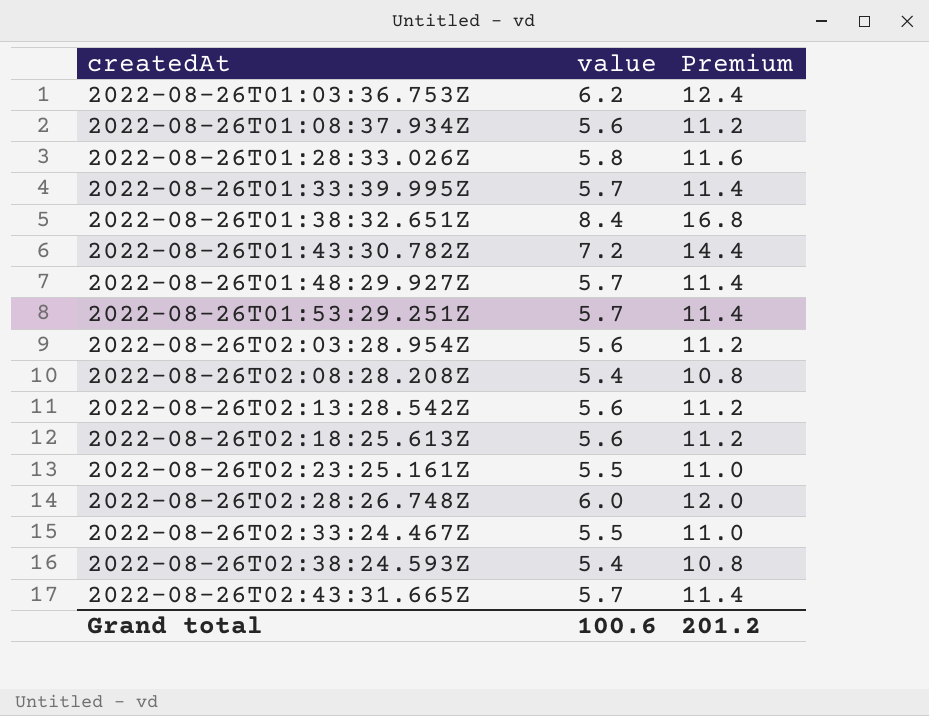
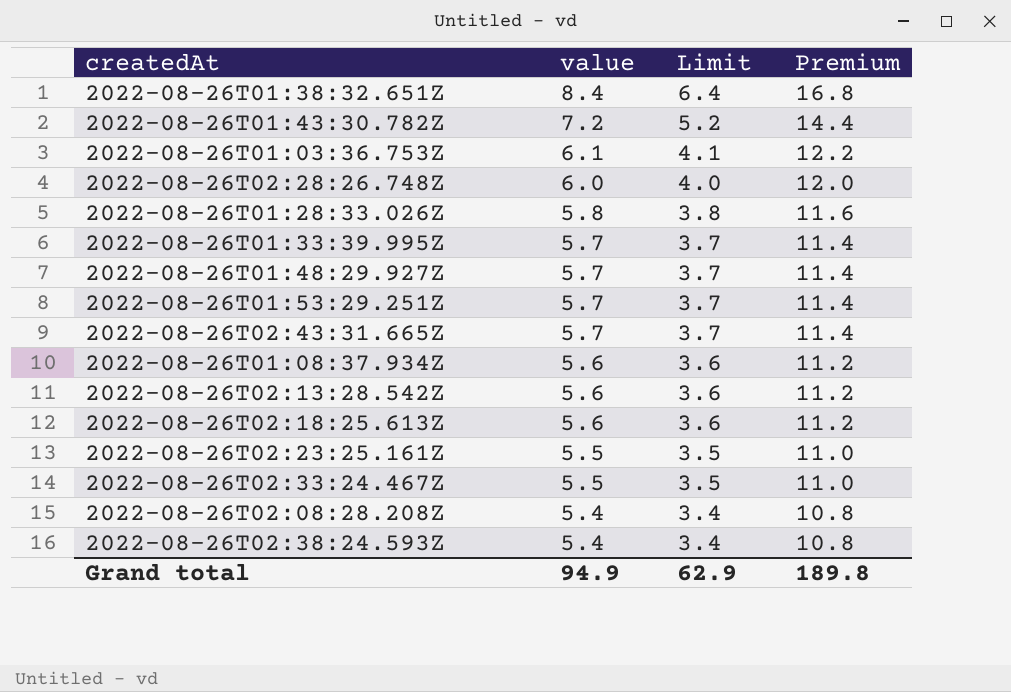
row order: createdAt ascending -> value descending
column Limit | formula: none -> [value] - 2
row 2022-08-26T02:03:28.954Z: 5.6 | 11.2 -> none
2022-08-26T01:03:36.753Z | value: 6.2 -> 6.1
2022-08-26T01:03:36.753Z | Premium: 12.4 -> 12.2
Grand total | value: 100.6 -> 94.9
Grand total | Premium: 201.2 -> 189.8

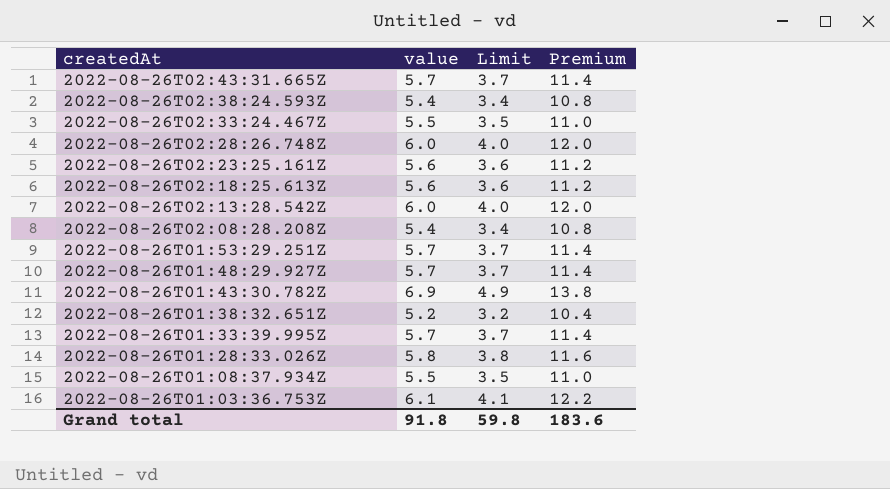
row order: value descending -> createdAt descending
2022-08-26T02:23:25.161Z | value: 5.5 -> 5.6
2022-08-26T02:23:25.161Z | Limit: 3.5 -> 3.6
2022-08-26T02:23:25.161Z | Premium: 11.0 -> 11.2
2022-08-26T02:13:28.542Z | value: 5.6 -> 6.0
2022-08-26T02:13:28.542Z | Limit: 3.6 -> 4.0
2022-08-26T02:13:28.542Z | Premium: 11.2 -> 12.0
2022-08-26T01:43:30.782Z | value: 7.2 -> 6.9
2022-08-26T01:43:30.782Z | Limit: 5.2 -> 4.9
2022-08-26T01:43:30.782Z | Premium: 14.4 -> 13.8
2022-08-26T01:38:32.651Z | value: 8.4 -> 5.2
2022-08-26T01:38:32.651Z | Limit: 6.4 -> 3.2
2022-08-26T01:38:32.651Z | Premium: 16.8 -> 10.4
2022-08-26T01:08:37.934Z | value: 5.6 -> 5.5
2022-08-26T01:08:37.934Z | Limit: 3.6 -> 3.5
2022-08-26T01:08:37.934Z | Premium: 11.2 -> 11.0
Grand total | value: 94.9 -> 91.8
Grand total | Limit: 62.9 -> 59.8
Grand total | Premium: 189.8 -> 183.6

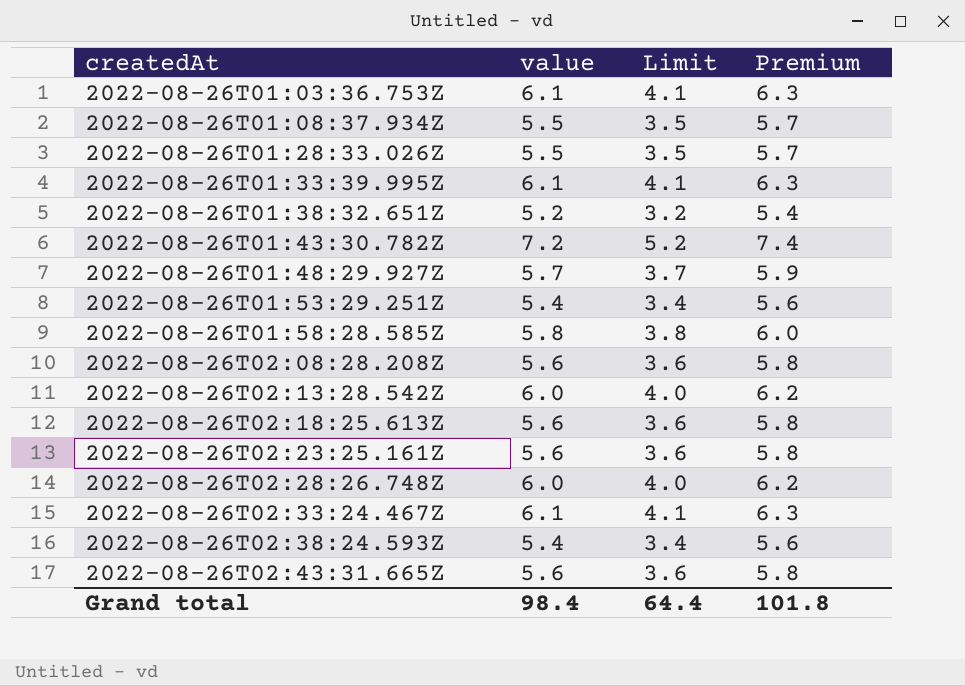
row order: createdAt descending -> createdAt ascending
column Premium | formula: [value] * 2 -> [value] * 1.03
2022-08-26T01:28:33.026Z | value: 5.8 -> 5.5
2022-08-26T01:28:33.026Z | Limit: 3.8 -> 3.5
2022-08-26T01:33:39.995Z | value: 5.7 -> 6.1
2022-08-26T01:33:39.995Z | Limit: 3.7 -> 4.1
2022-08-26T01:43:30.782Z | value: 6.9 -> 7.2
2022-08-26T01:43:30.782Z | Limit: 4.9 -> 5.2
2022-08-26T01:53:29.251Z | value: 5.7 -> 5.4
2022-08-26T01:53:29.251Z | Limit: 3.7 -> 3.4
row 2022-08-26T01:58:28.585Z: none -> 5.8 | 3.8 | 6.0
2022-08-26T02:08:28.208Z | value: 5.4 -> 5.6
2022-08-26T02:08:28.208Z | Limit: 3.4 -> 3.6
2022-08-26T02:33:24.467Z | value: 5.5 -> 6.1
2022-08-26T02:33:24.467Z | Limit: 3.5 -> 4.1
2022-08-26T02:43:31.665Z | value: 5.7 -> 5.6
2022-08-26T02:43:31.665Z | Limit: 3.7 -> 3.6
Grand total | value: 91.8 -> 98.4
Grand total | Limit: 59.8 -> 64.4
Grand total | Premium: 183.6 -> 101.8

